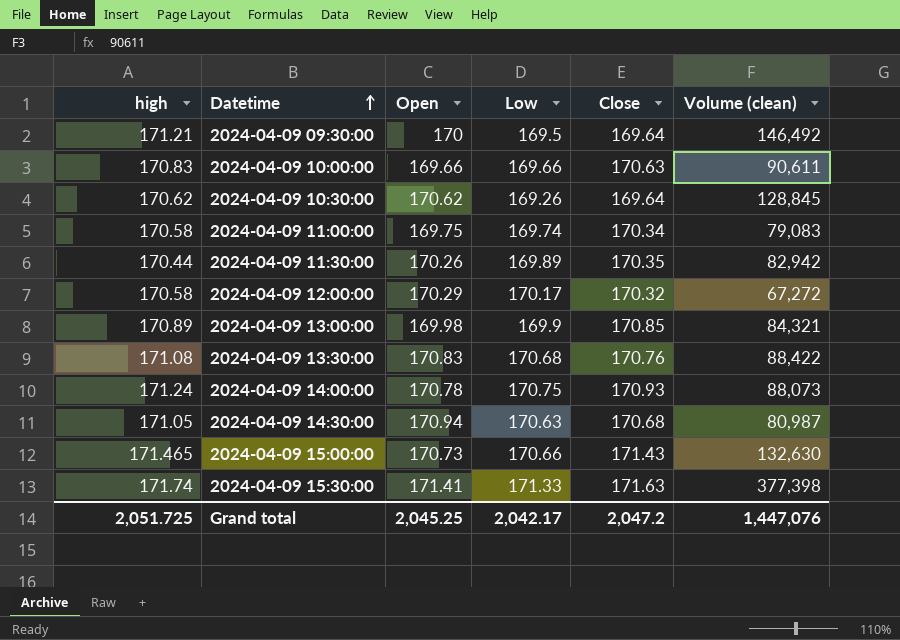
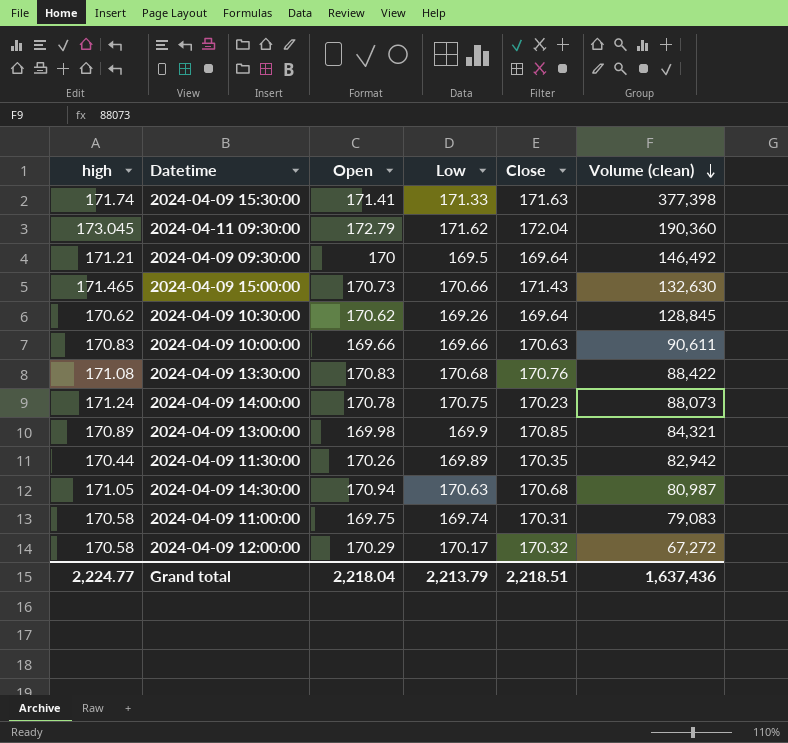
row order: Datetime ascending -> Volume (clean) descending
row 2024-04-11 09:30:00: none -> 173.045 | 172.79 | 171.62 | 172.04 | 190,360
2024-04-09 14:00:00 | Close: 170.93 -> 170.23
2024-04-09 11:00:00 | Close: 170.34 -> 170.31
Grand total | high: 2,051.725 -> 2,224.77
Grand total | Open: 2,045.25 -> 2,218.04
Grand total | Low: 2,042.17 -> 2,213.79
Grand total | Close: 2,047.2 -> 2,218.51
Grand total | Volume (clean): 1,447,076 -> 1,637,436

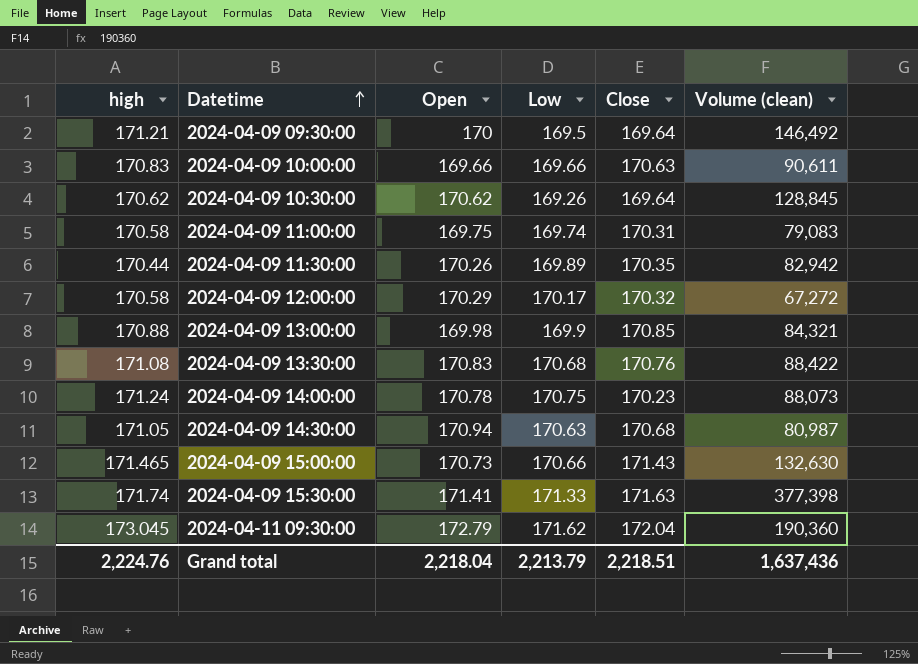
row order: Volume (clean) descending -> Datetime ascending
2024-04-09 13:00:00 | high: 170.89 -> 170.88
Grand total | high: 2,224.77 -> 2,224.76

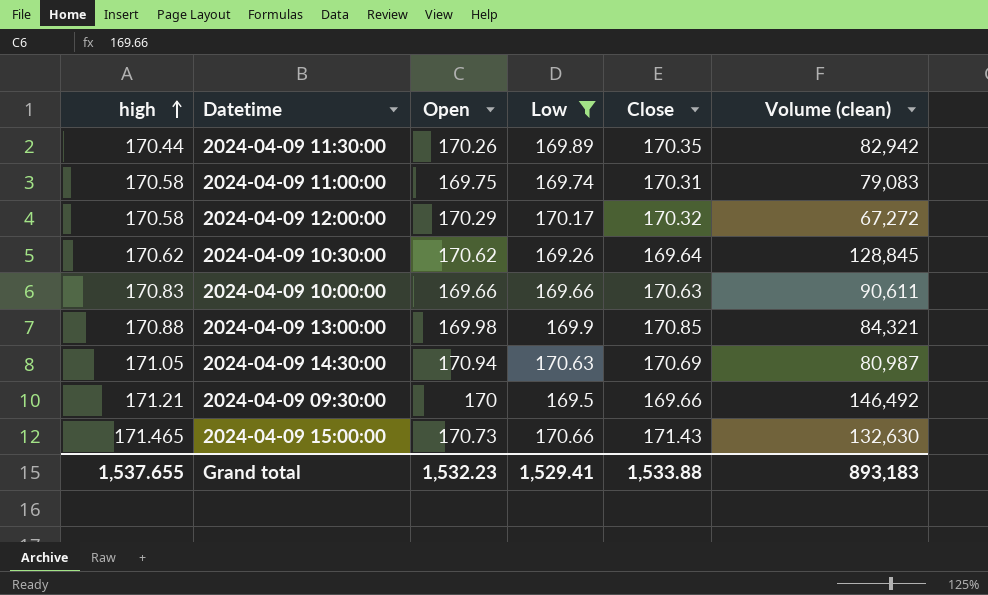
filter: none -> Low <= 170.66
row order: Datetime ascending -> high ascending
2024-04-09 14:30:00 | Close: 170.68 -> 170.69
2024-04-09 09:30:00 | Close: 169.64 -> 169.66
Grand total | high: 2,224.76 -> 1,537.655
Grand total | Open: 2,218.04 -> 1,532.23
Grand total | Low: 2,213.79 -> 1,529.41
Grand total | Close: 2,218.51 -> 1,533.88
Grand total | Volume (clean): 1,637,436 -> 893,183

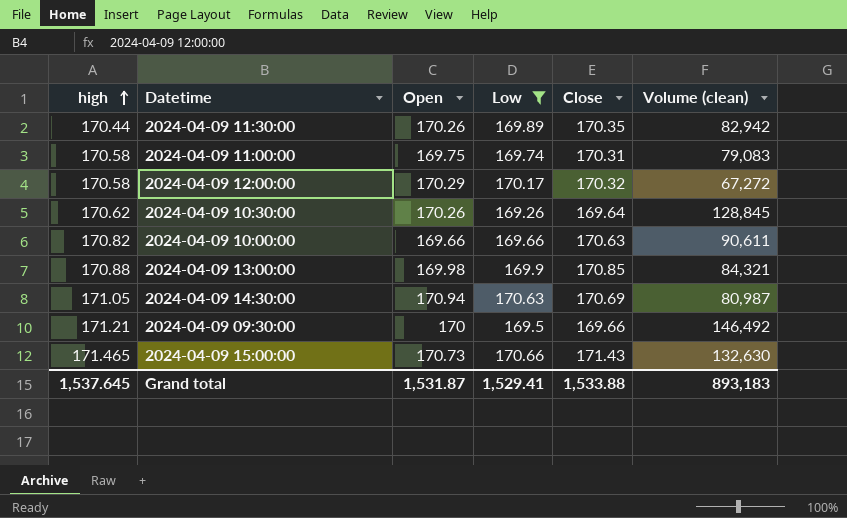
2024-04-09 10:30:00 | Open: 170.62 -> 170.26
2024-04-09 10:00:00 | high: 170.83 -> 170.82
Grand total | high: 1,537.655 -> 1,537.645
Grand total | Open: 1,532.23 -> 1,531.87

